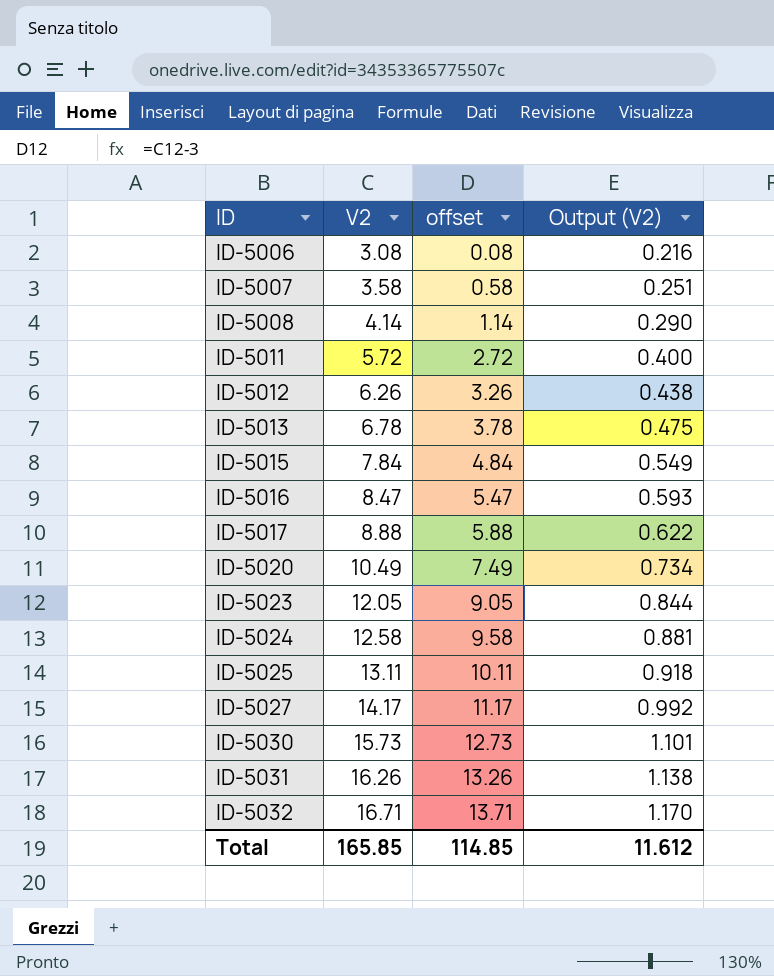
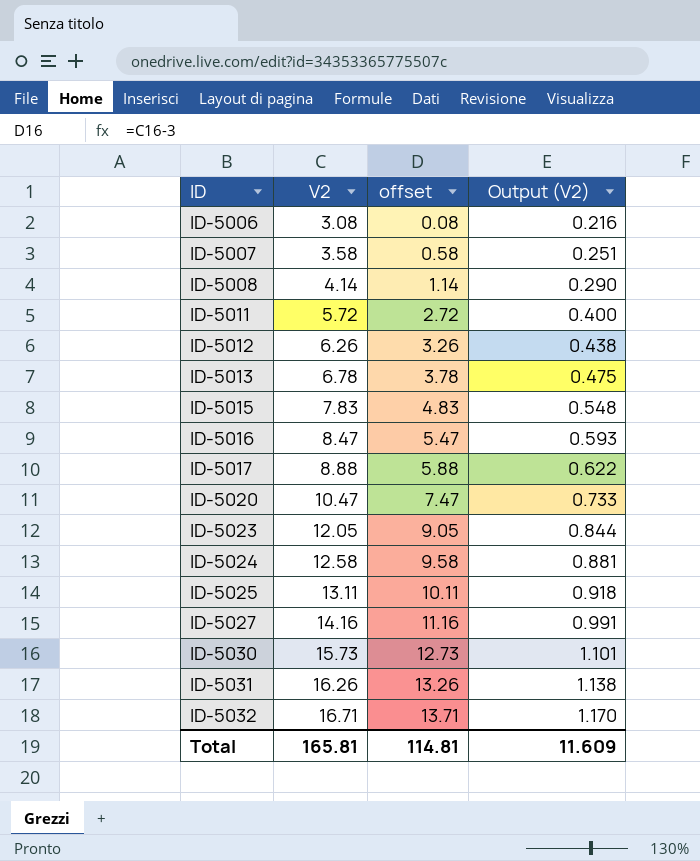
ID-5015 | V2: 7.84 -> 7.83
ID-5015 | offset: 4.84 -> 4.83
ID-5015 | Output (V2): 0.549 -> 0.548
ID-5020 | V2: 10.49 -> 10.47
ID-5020 | offset: 7.49 -> 7.47
ID-5020 | Output (V2): 0.734 -> 0.733
ID-5027 | V2: 14.17 -> 14.16
ID-5027 | offset: 11.17 -> 11.16
ID-5027 | Output (V2): 0.992 -> 0.991
Total | V2: 165.85 -> 165.81
Total | offset: 114.85 -> 114.81
Total | Output (V2): 11.612 -> 11.609

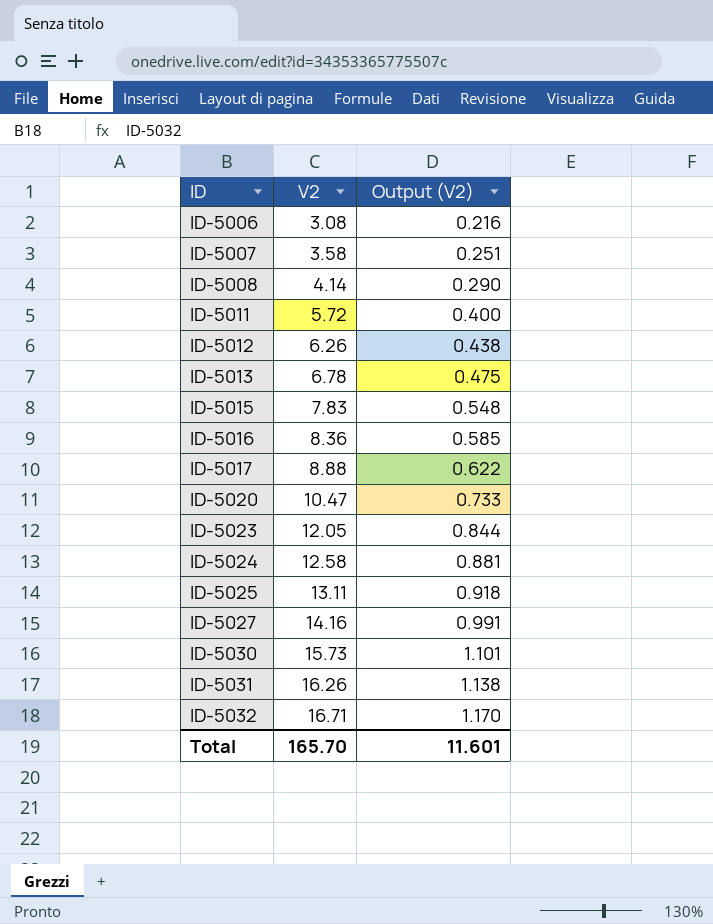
column offset | formula: [V2] - 3 -> none
ID-5016 | V2: 8.47 -> 8.36
ID-5016 | Output (V2): 0.593 -> 0.585
Total | V2: 165.81 -> 165.70
Total | Output (V2): 11.609 -> 11.601

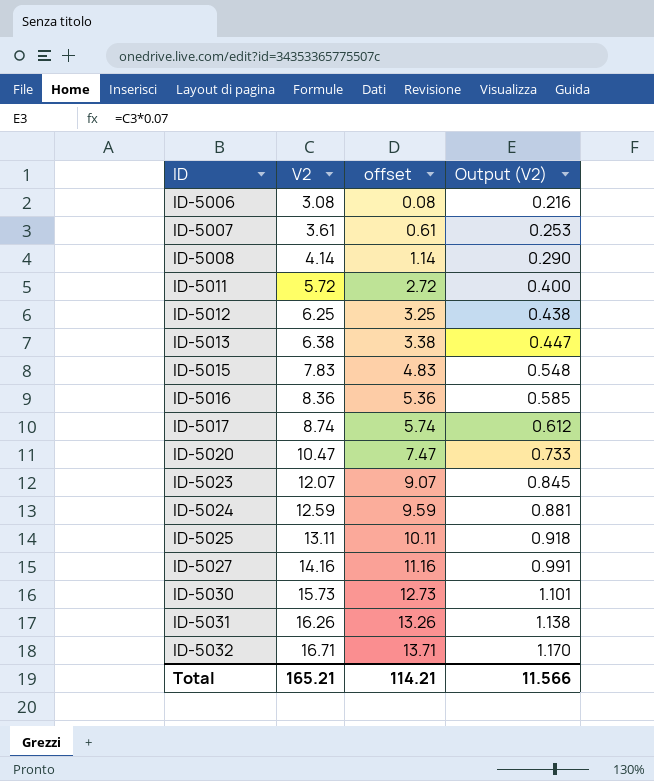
column offset | formula: none -> [V2] - 3
ID-5007 | V2: 3.58 -> 3.61
ID-5007 | Output (V2): 0.251 -> 0.253
ID-5012 | V2: 6.26 -> 6.25
ID-5013 | V2: 6.78 -> 6.38
ID-5013 | Output (V2): 0.475 -> 0.447
ID-5017 | V2: 8.88 -> 8.74
ID-5017 | Output (V2): 0.622 -> 0.612
ID-5023 | V2: 12.05 -> 12.07
ID-5023 | Output (V2): 0.844 -> 0.845
ID-5024 | V2: 12.58 -> 12.59
Total | V2: 165.70 -> 165.21
Total | Output (V2): 11.601 -> 11.566

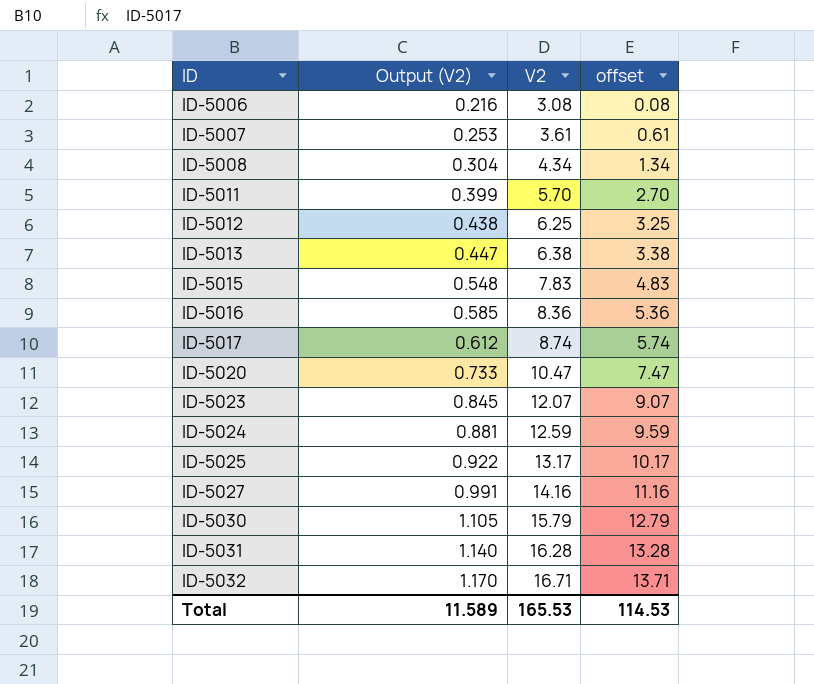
column Output (V2) | position: 4 -> 2
ID-5008 | Output (V2): 0.290 -> 0.304
ID-5008 | V2: 4.14 -> 4.34
ID-5008 | offset: 1.14 -> 1.34
ID-5011 | Output (V2): 0.400 -> 0.399
ID-5011 | V2: 5.72 -> 5.70
ID-5011 | offset: 2.72 -> 2.70
ID-5025 | Output (V2): 0.918 -> 0.922
ID-5025 | V2: 13.11 -> 13.17
ID-5025 | offset: 10.11 -> 10.17
ID-5030 | Output (V2): 1.101 -> 1.105
ID-5030 | V2: 15.73 -> 15.79
ID-5030 | offset: 12.73 -> 12.79
ID-5031 | Output (V2): 1.138 -> 1.140
ID-5031 | V2: 16.26 -> 16.28
ID-5031 | offset: 13.26 -> 13.28
Total | Output (V2): 11.566 -> 11.589
Total | V2: 165.21 -> 165.53
Total | offset: 114.21 -> 114.53

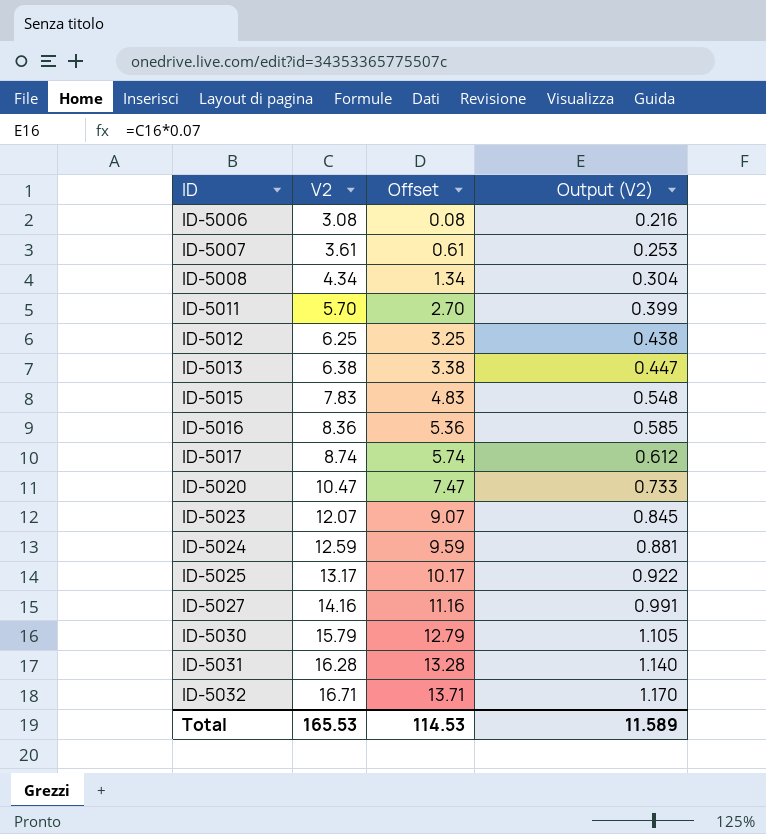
column name: offset -> Offset
column Output (V2) | position: 2 -> 4

